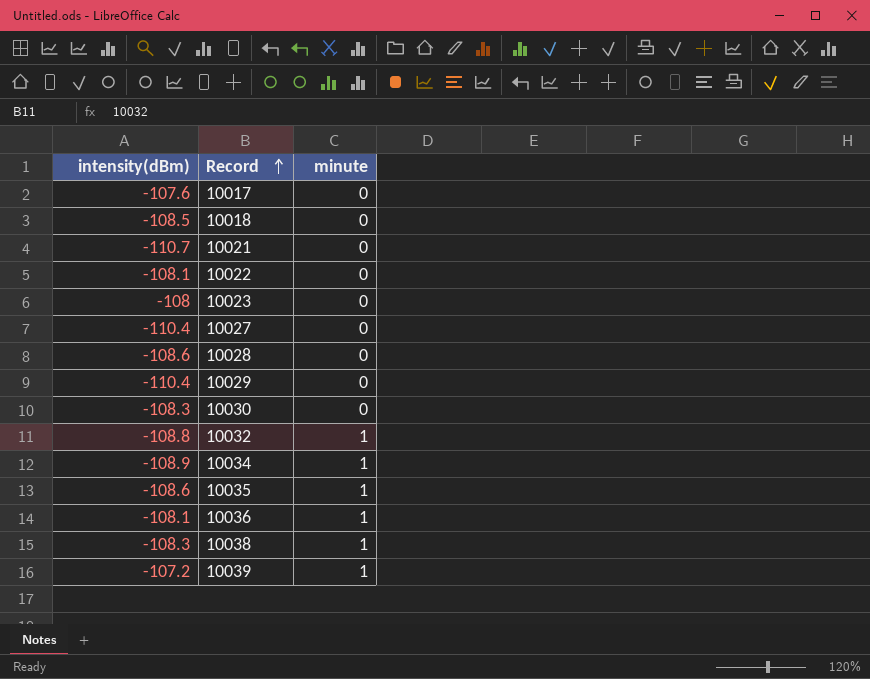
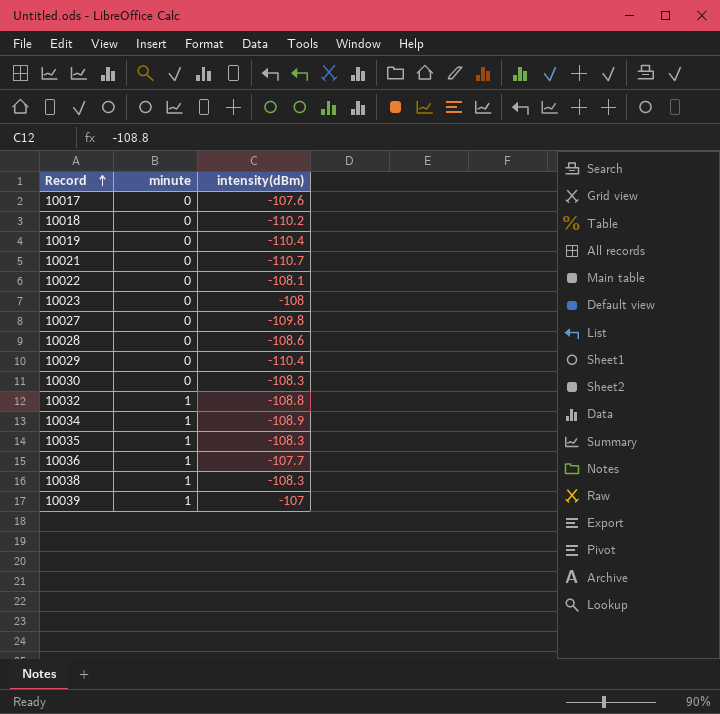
column intensity(dBm) | position: 1 -> 3
10018 | intensity(dBm): -108.5 -> -110.2
row 10019: none -> 0 | -110.4
10027 | intensity(dBm): -110.4 -> -109.8
10035 | intensity(dBm): -108.6 -> -108.3
10036 | intensity(dBm): -108.1 -> -107.7
10039 | intensity(dBm): -107.2 -> -107

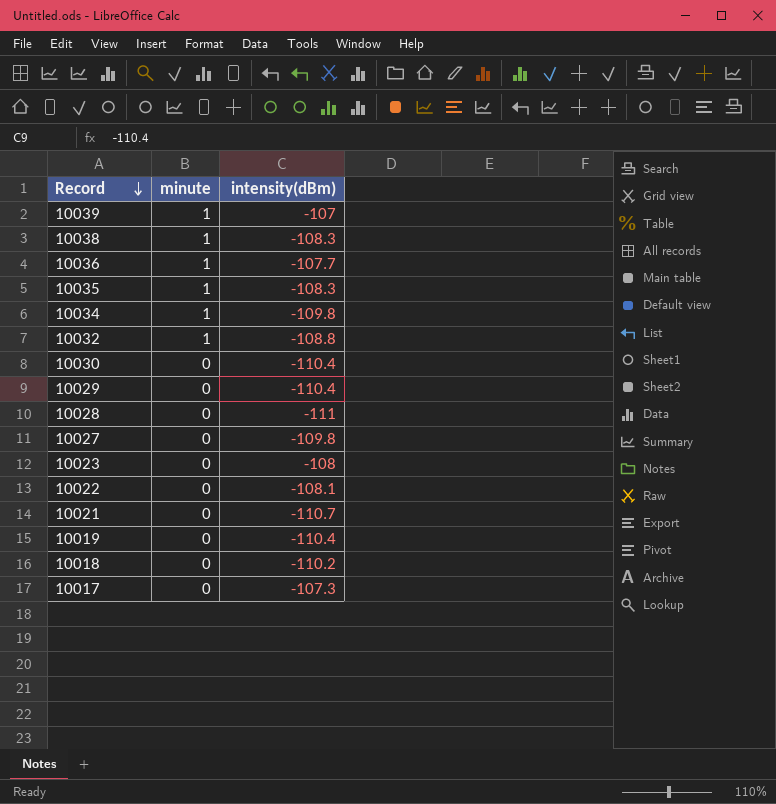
row order: Record ascending -> Record descending
10034 | intensity(dBm): -108.9 -> -109.8
10030 | intensity(dBm): -108.3 -> -110.4
10028 | intensity(dBm): -108.6 -> -111
10017 | intensity(dBm): -107.6 -> -107.3

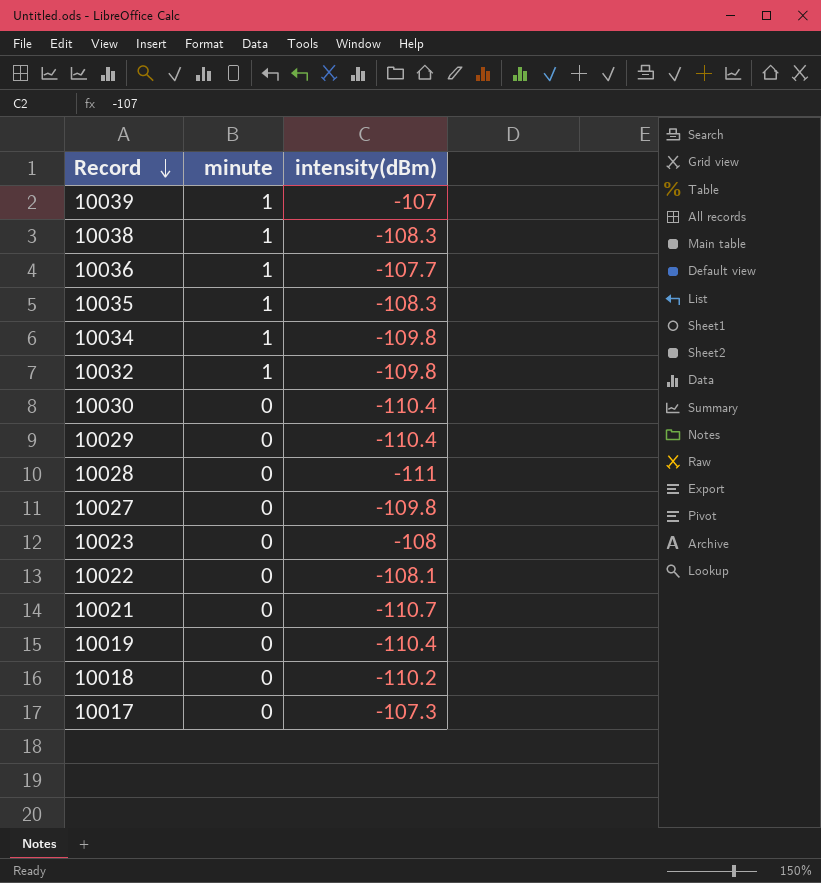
10032 | intensity(dBm): -108.8 -> -109.8

